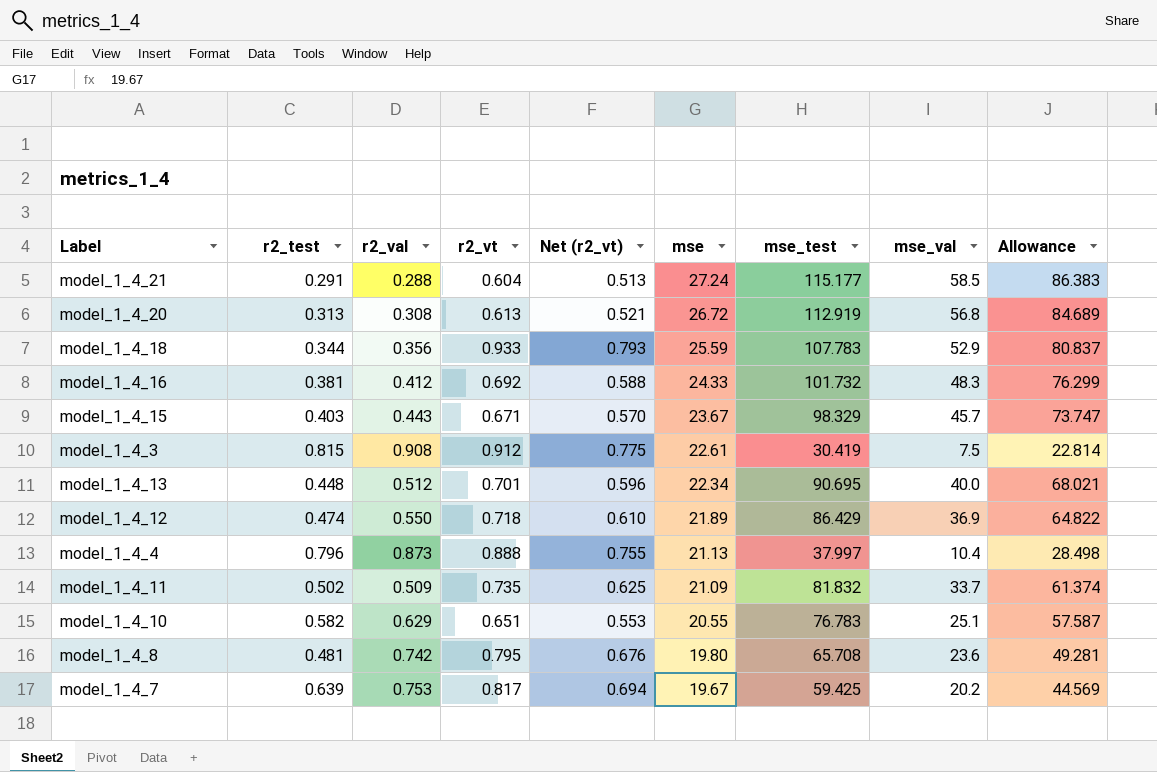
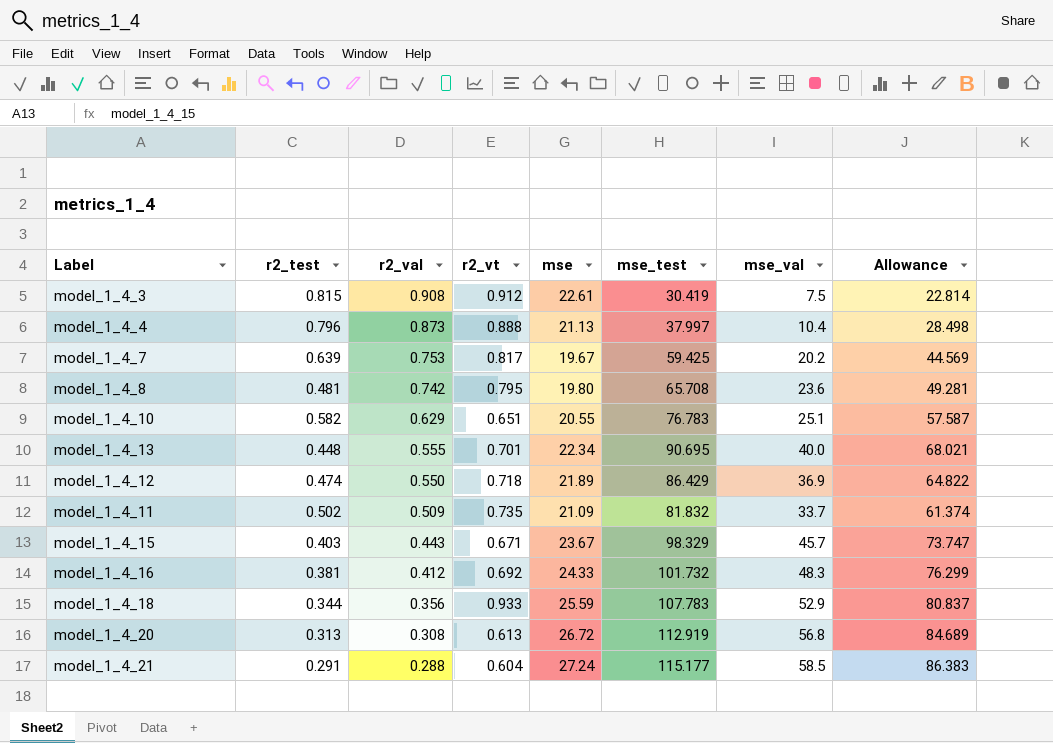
row order: mse descending -> r2_val descending
column Net (r2_vt) | formula: [r2_vt] * 0.85 -> none
model_1_4_13 | r2_val: 0.512 -> 0.555

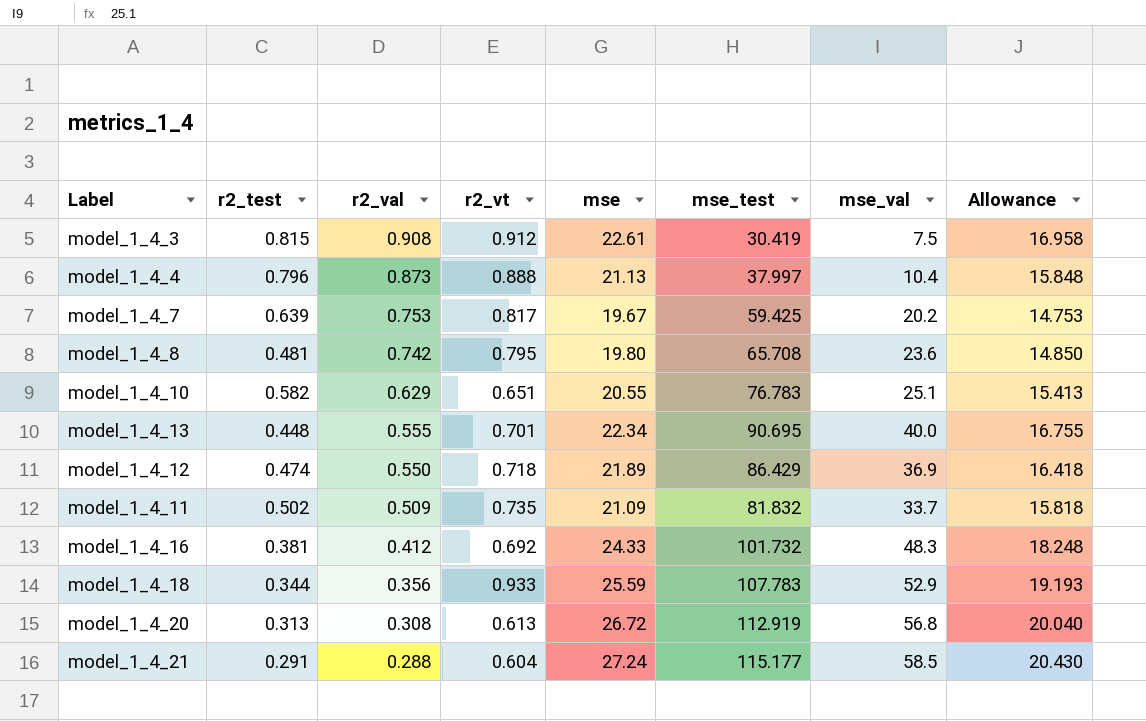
column Allowance | formula: [mse_test] * 0.75 -> [mse] * 0.75
row model_1_4_15: 0.403 | 0.443 | 0.671 | 23.67 | 98.329 | 45.7 | 73.747 -> none

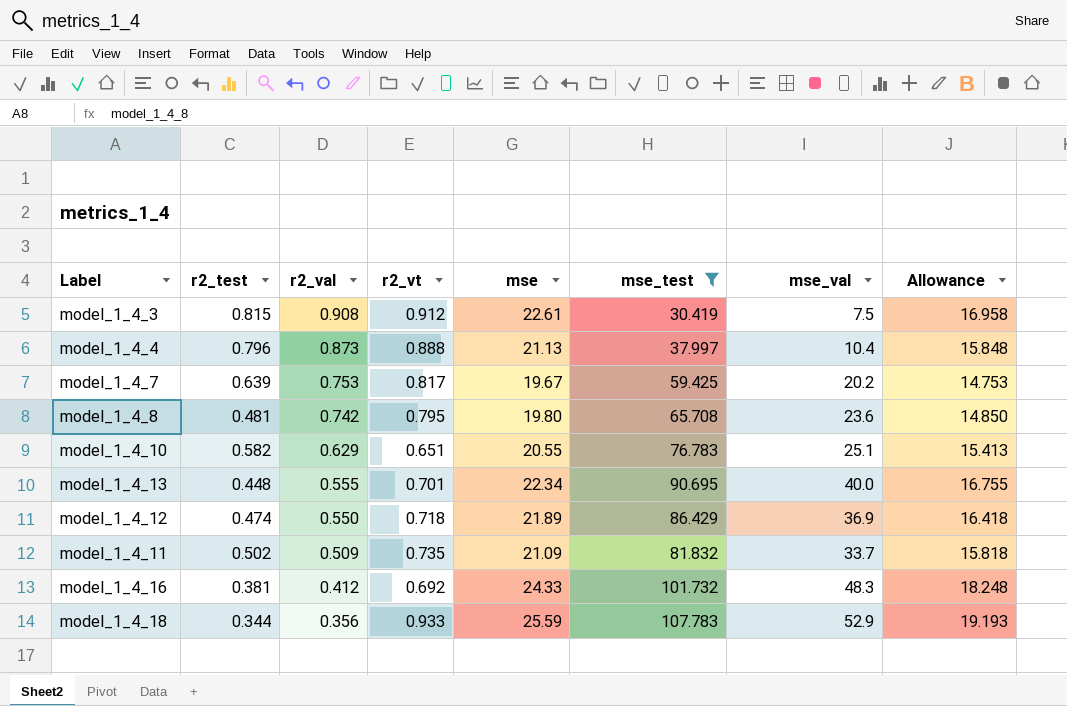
filter: none -> mse_test <= 107.783

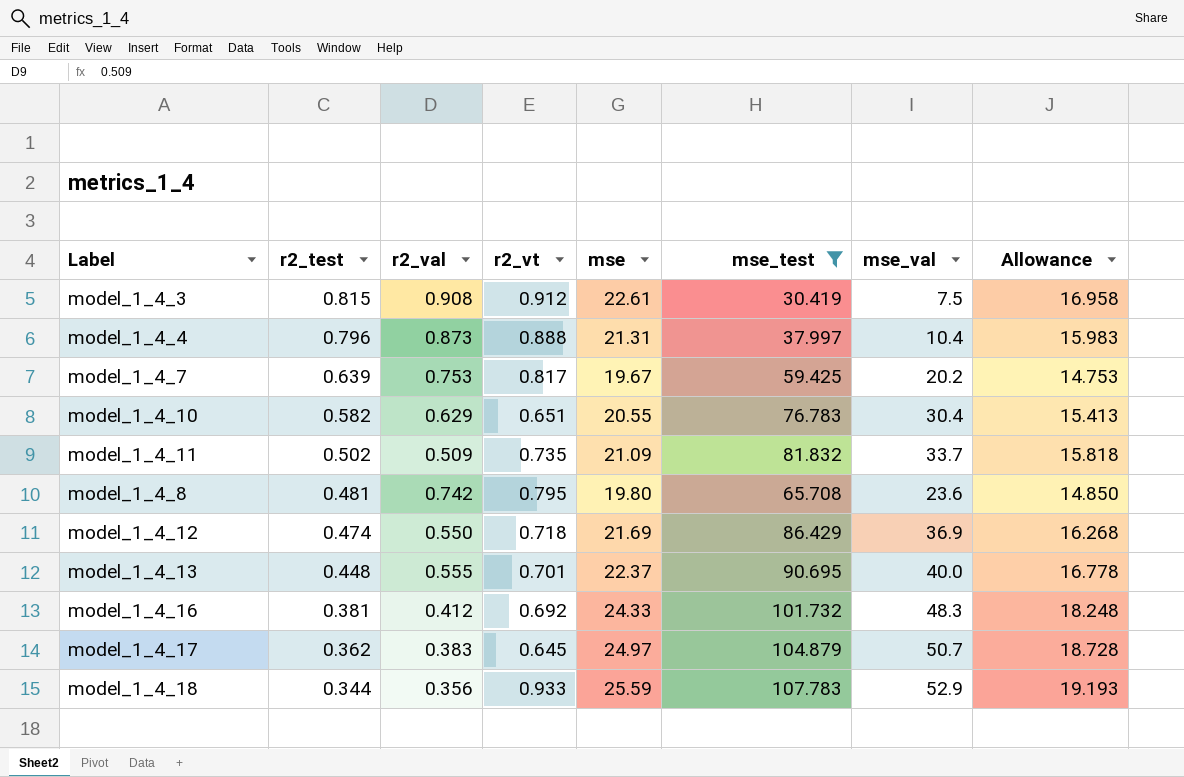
row order: r2_val descending -> r2_test descending
model_1_4_4 | mse: 21.13 -> 21.31
model_1_4_4 | Allowance: 15.848 -> 15.983
model_1_4_10 | mse_val: 25.1 -> 30.4
model_1_4_12 | mse: 21.89 -> 21.69
model_1_4_12 | Allowance: 16.418 -> 16.268
model_1_4_13 | mse: 22.34 -> 22.37
model_1_4_13 | Allowance: 16.755 -> 16.778
row model_1_4_17: none -> 0.362 | 0.383 | 0.645 | 24.97 | 104.879 | 50.7 | 18.728

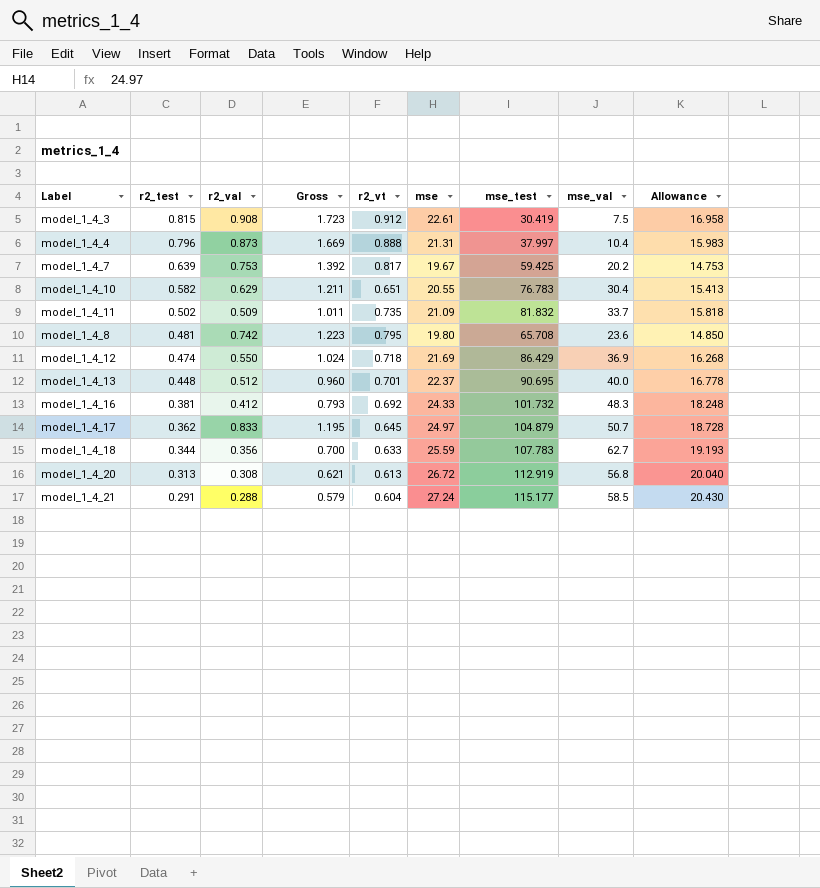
filter: mse_test <= 107.783 -> none
column Gross | formula: none -> [r2_test] + [r2_val]
model_1_4_13 | r2_val: 0.555 -> 0.512
model_1_4_17 | r2_val: 0.383 -> 0.833
model_1_4_18 | r2_vt: 0.933 -> 0.633
model_1_4_18 | mse_val: 52.9 -> 62.7

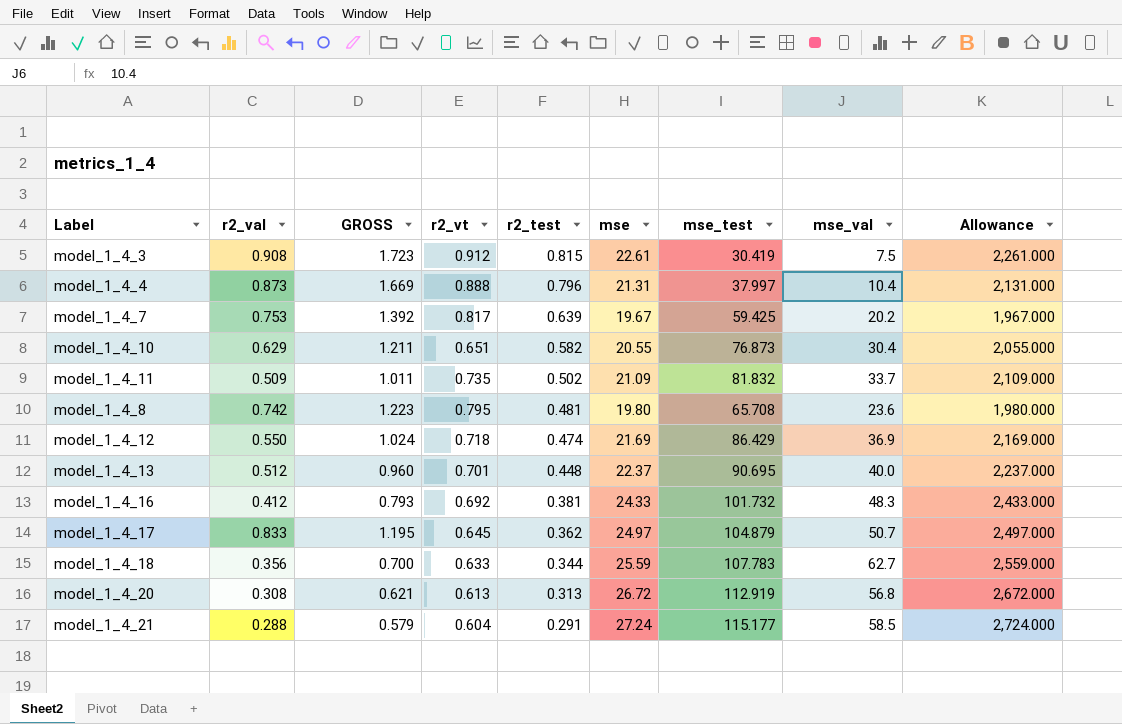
column name: Gross -> GROSS
column r2_test | position: 2 -> 5
column Allowance | formula: [mse] * 0.75 -> [mse] * 100
model_1_4_10 | mse_test: 76.783 -> 76.873

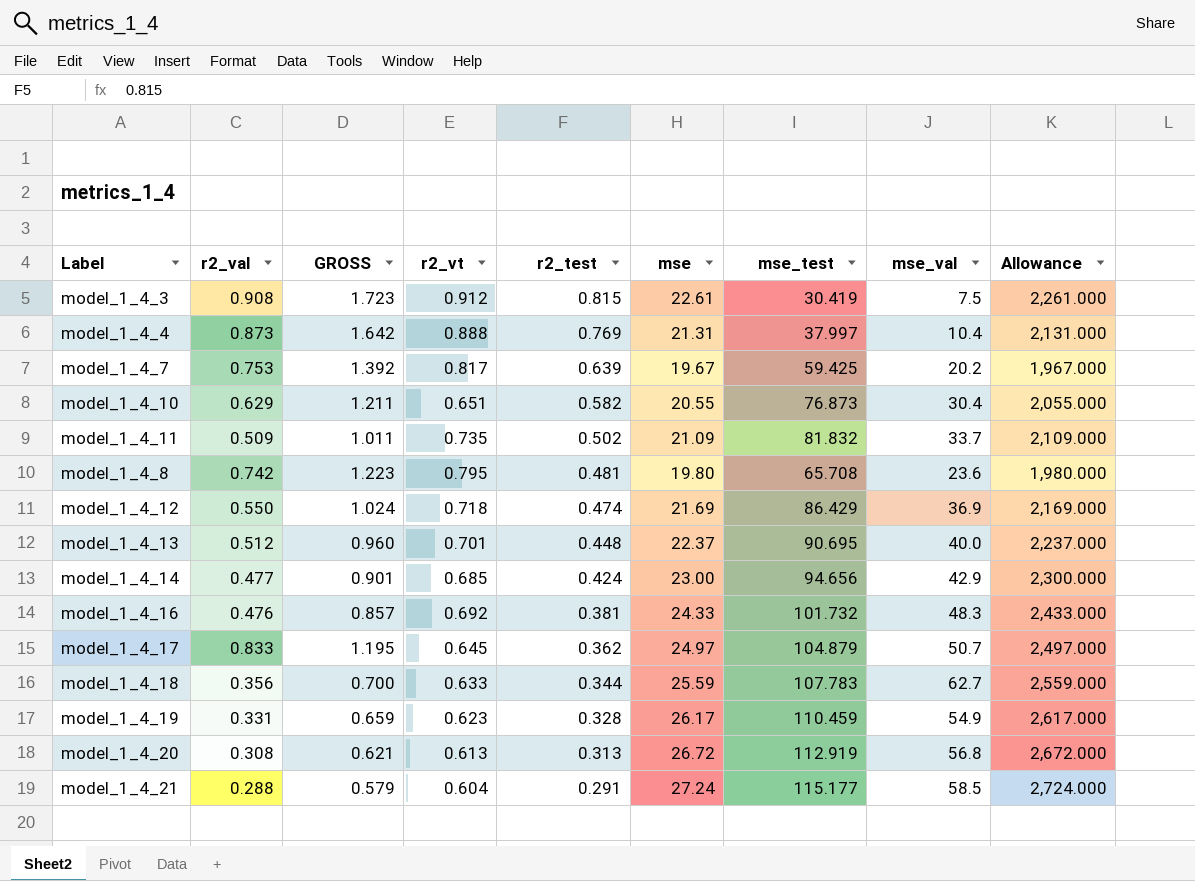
model_1_4_4 | GROSS: 1.669 -> 1.642
model_1_4_4 | r2_test: 0.796 -> 0.769
row model_1_4_14: none -> 0.477 | 0.901 | 0.685 | 0.424 | 23.00 | 94.656 | 42.9 | 2,300.000
model_1_4_16 | r2_val: 0.412 -> 0.476
model_1_4_16 | GROSS: 0.793 -> 0.857
row model_1_4_19: none -> 0.331 | 0.659 | 0.623 | 0.328 | 26.17 | 110.459 | 54.9 | 2,617.000

